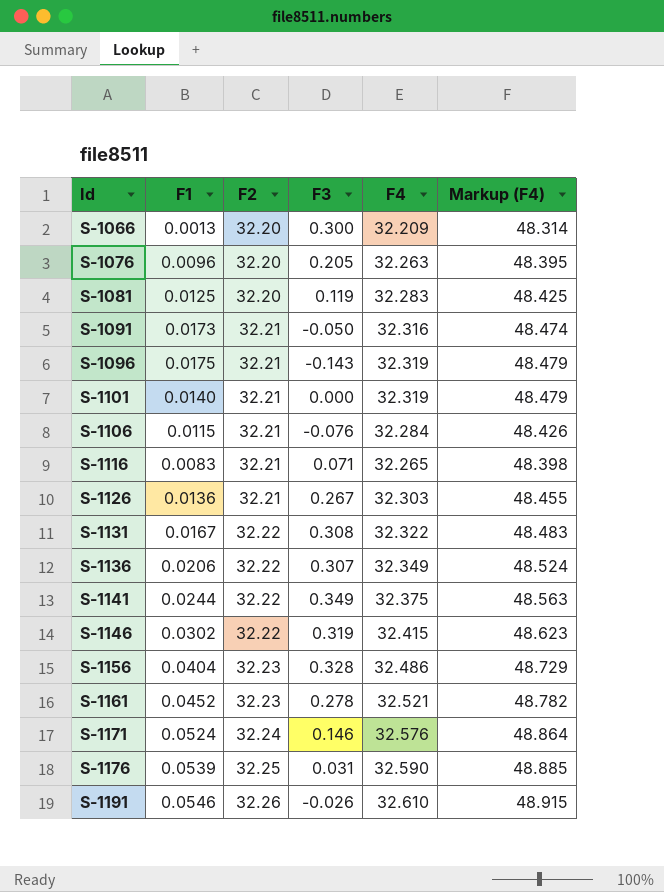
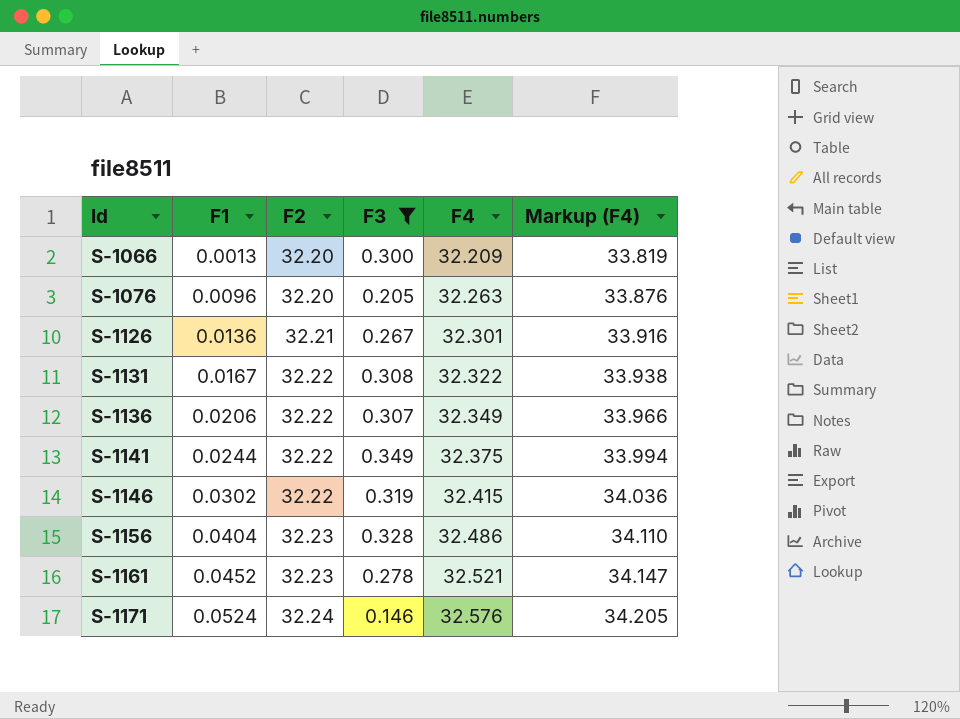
filter: none -> F3 >= 0.146
column Markup (F4) | formula: [F4] * 1.5 -> [F4] * 1.05
S-1126 | F4: 32.303 -> 32.301

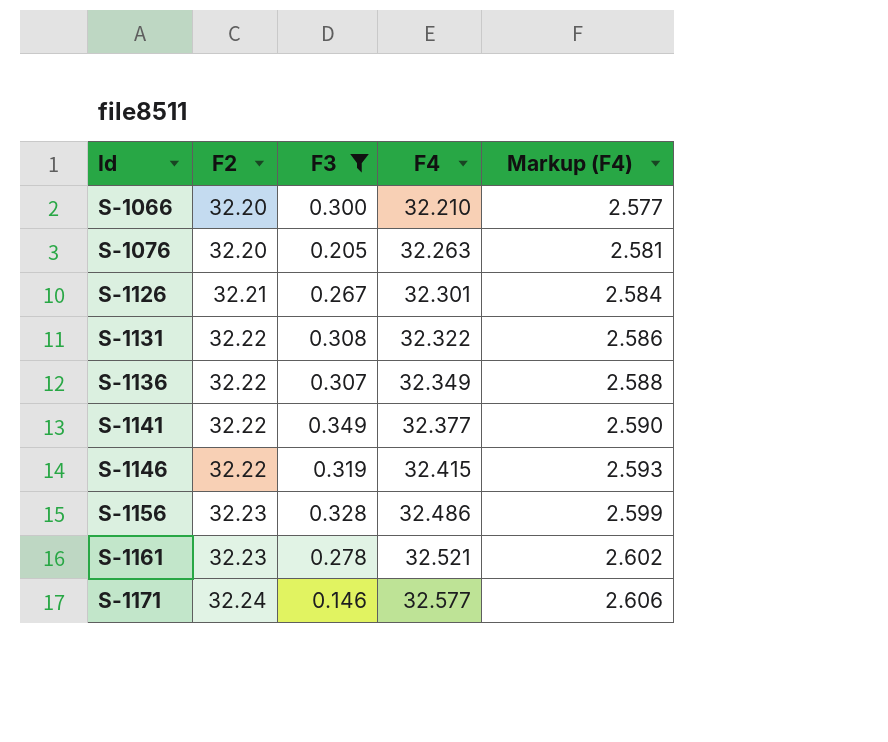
column F1 | position: 2 -> none
column Markup (F4) | formula: [F4] * 1.05 -> [F4] * 0.08
S-1066 | F4: 32.209 -> 32.210
S-1141 | F4: 32.375 -> 32.377
S-1171 | F4: 32.576 -> 32.577

